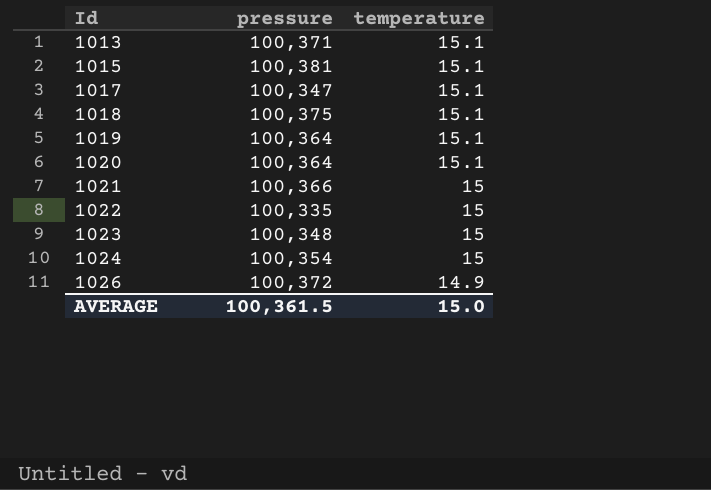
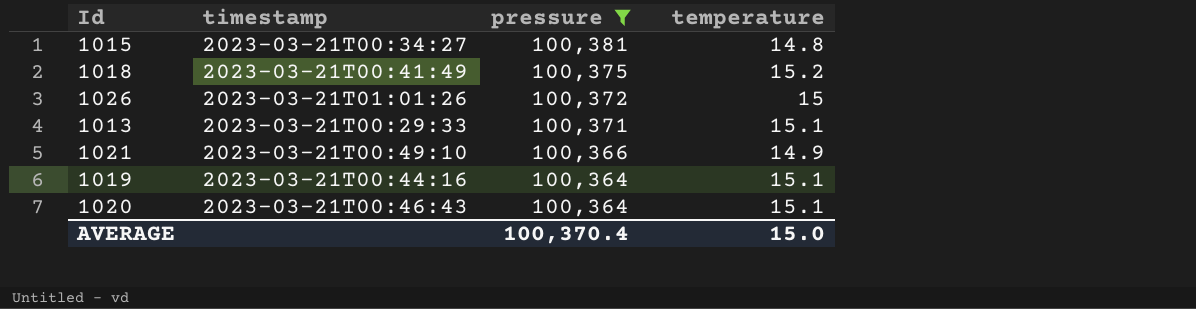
filter: none -> pressure >= 100,364
row order: Id ascending -> pressure descending
column timestamp | position: none -> 2
1015 | temperature: 15.1 -> 14.8
1018 | temperature: 15.1 -> 15.2
1026 | temperature: 14.9 -> 15
1021 | temperature: 15 -> 14.9
AVERAGE | pressure: 100,361.5 -> 100,370.4

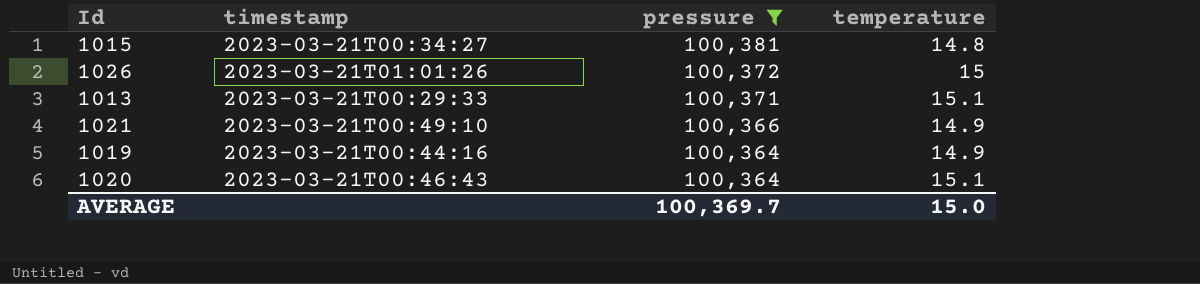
row 1018: 2023-03-21T00:41:49 | 100,375 | 15.2 -> none
1019 | temperature: 15.1 -> 14.9
AVERAGE | pressure: 100,370.4 -> 100,369.7

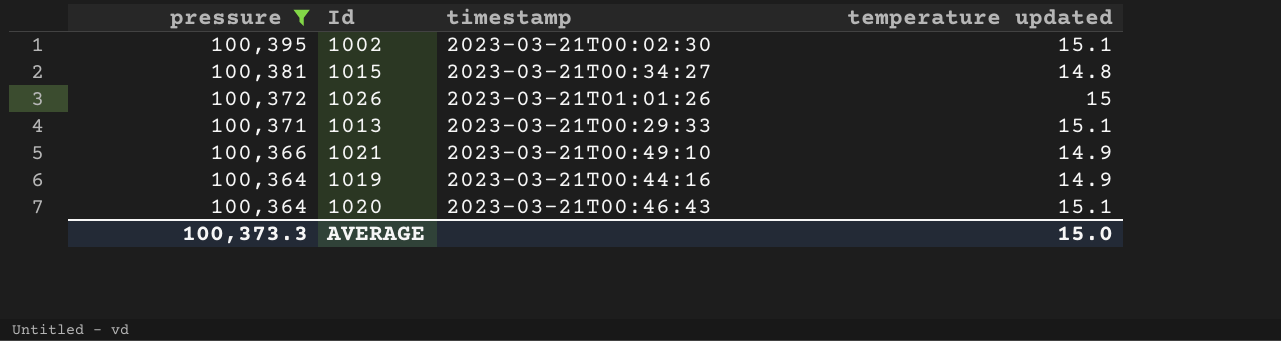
column pressure | position: 3 -> 1
column name: temperature -> temperature updated
row 1002: none -> 100,395 | 2023-03-21T00:02:30 | 15.1
AVERAGE | pressure: 100,369.7 -> 100,373.3

